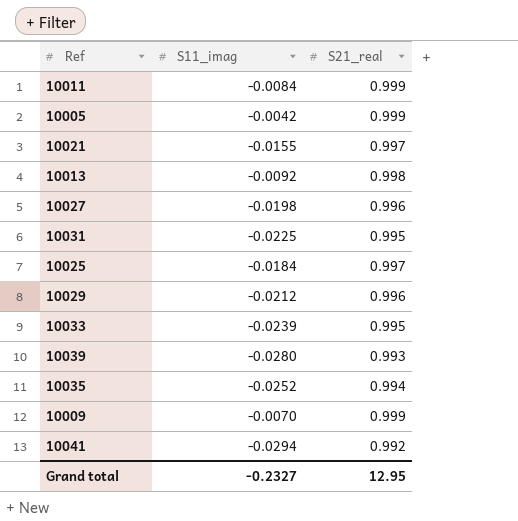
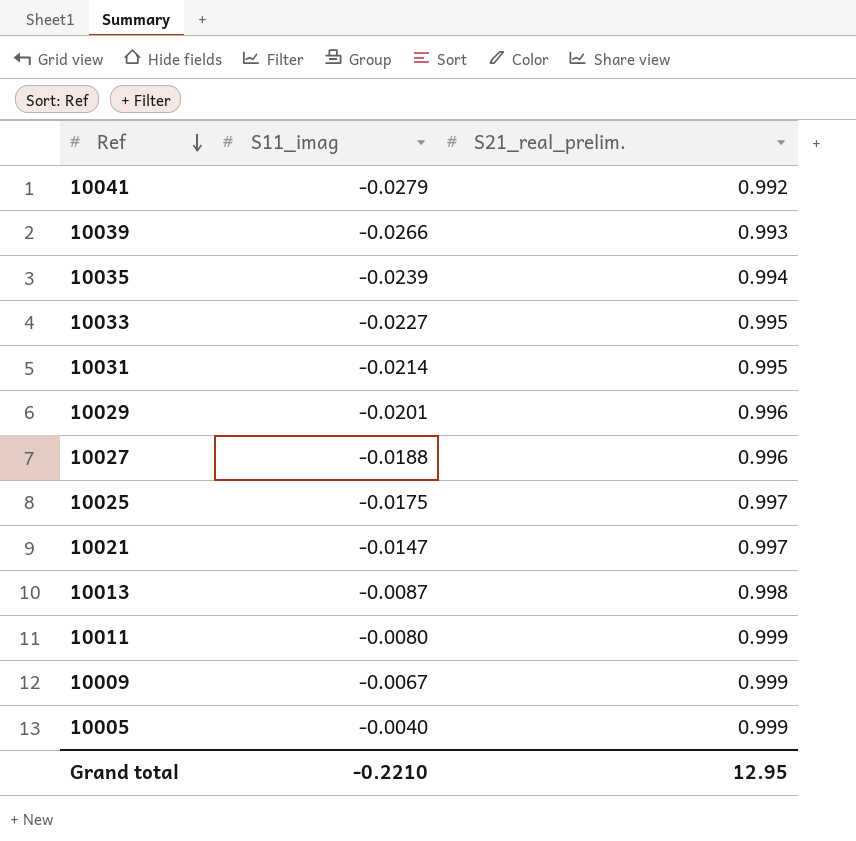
row order: none -> Ref descending
column name: S21_real -> S21_real_prelim.
10041 | S11_imag: -0.0294 -> -0.0279
10039 | S11_imag: -0.0280 -> -0.0266
10035 | S11_imag: -0.0252 -> -0.0239
10033 | S11_imag: -0.0239 -> -0.0227
10031 | S11_imag: -0.0225 -> -0.0214
10029 | S11_imag: -0.0212 -> -0.0201
10027 | S11_imag: -0.0198 -> -0.0188
10025 | S11_imag: -0.0184 -> -0.0175
10021 | S11_imag: -0.0155 -> -0.0147
10013 | S11_imag: -0.0092 -> -0.0087
10011 | S11_imag: -0.0084 -> -0.0080
10009 | S11_imag: -0.0070 -> -0.0067
10005 | S11_imag: -0.0042 -> -0.0040
Grand total | S11_imag: -0.2327 -> -0.2210

